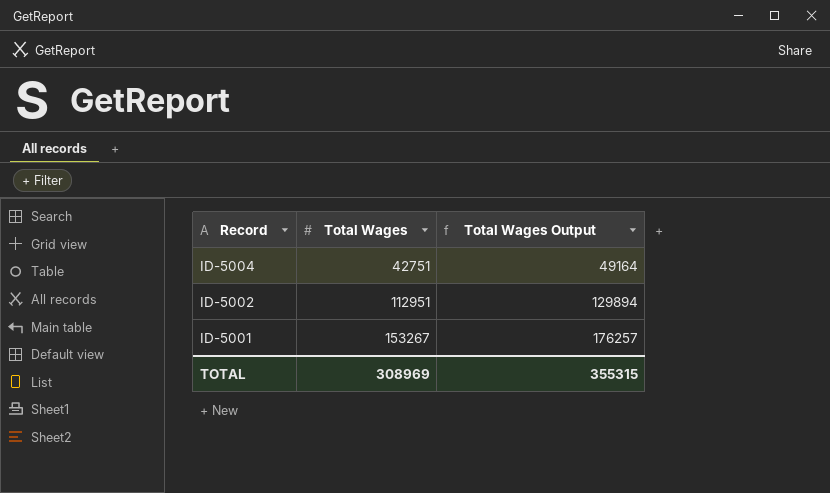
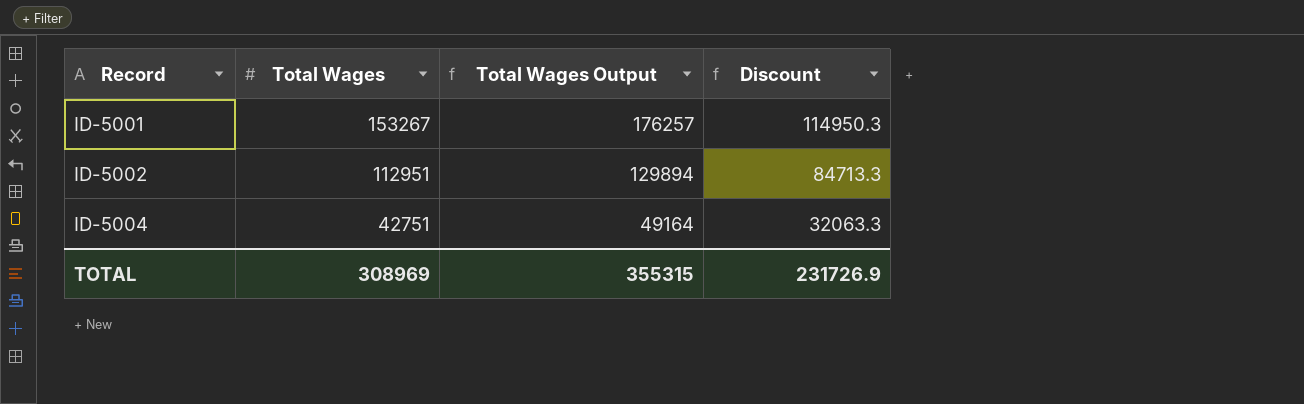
row order: Record descending -> Record ascending
column Discount | formula: none -> [Total Wages] * 0.75

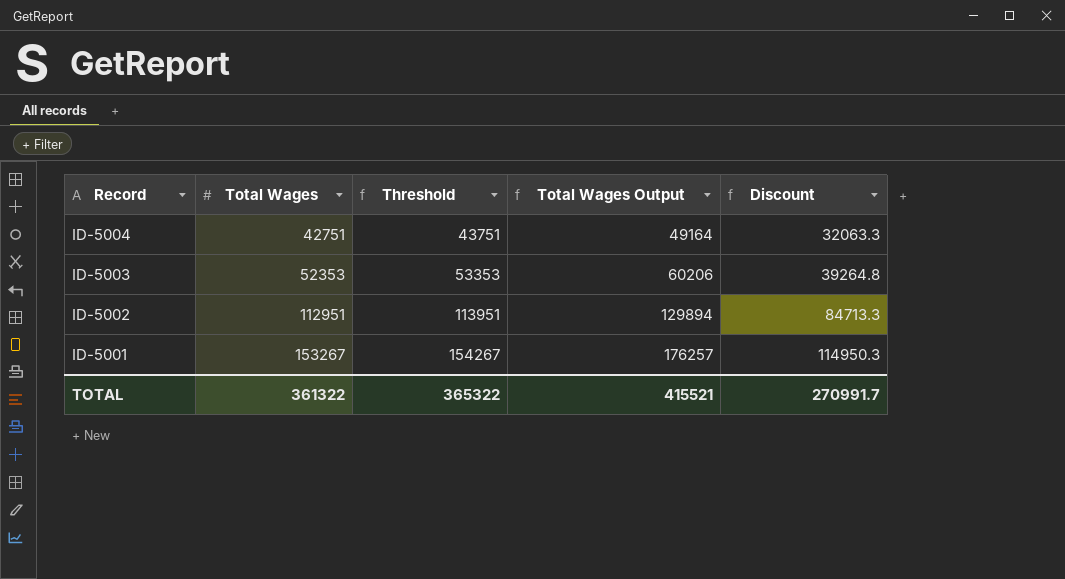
row order: Record ascending -> Record descending
column Threshold | formula: none -> [Total Wages] + 1000
row ID-5003: none -> 52353 | 53353 | 60206 | 39264.8
TOTAL | Total Wages: 308969 -> 361322
TOTAL | Total Wages Output: 355315 -> 415521
TOTAL | Discount: 231726.9 -> 270991.7

